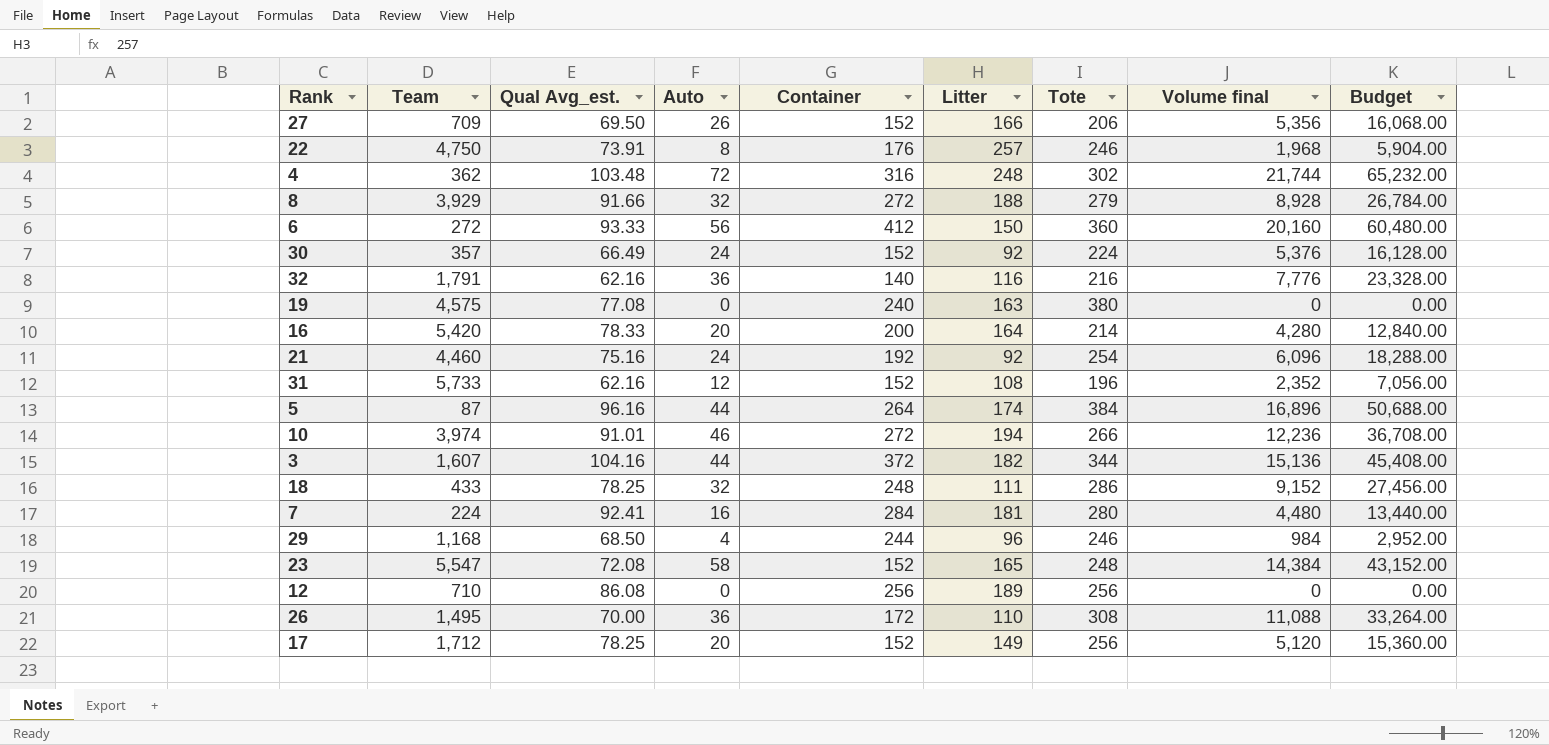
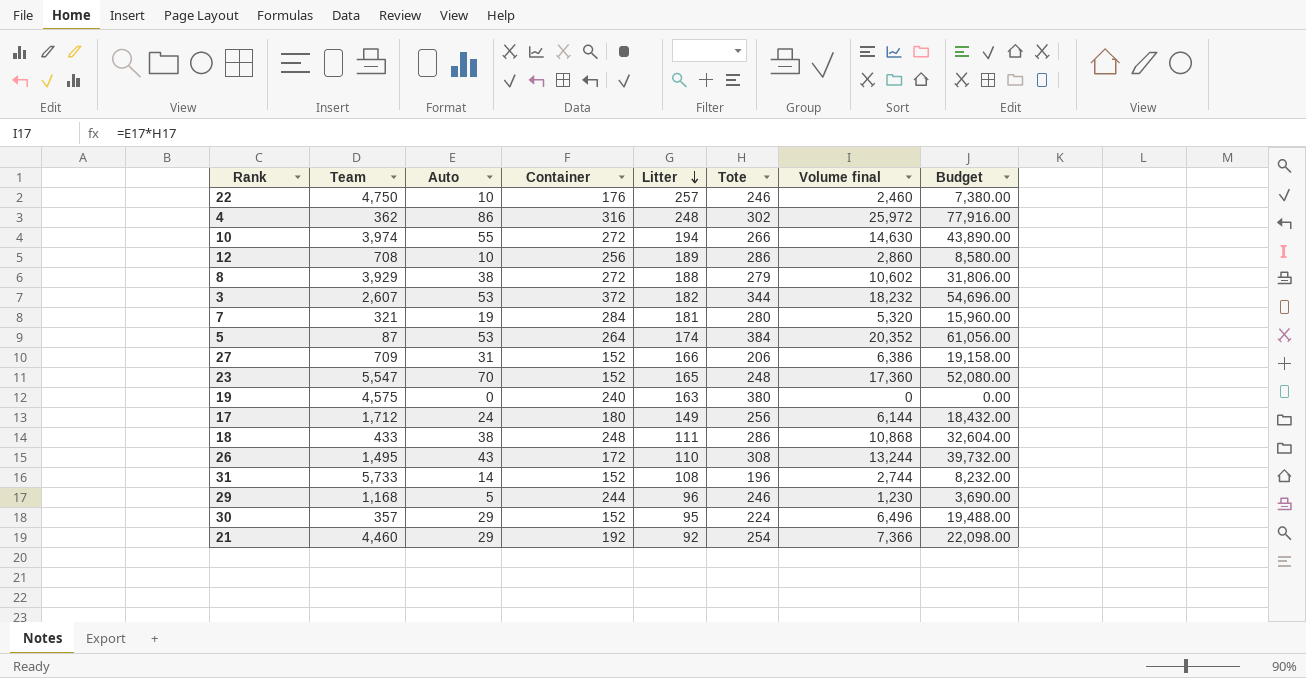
row order: none -> Litter descending
column Qual Avg_est. | position: 3 -> none
row 6: 272 | 93.33 | 56 | 412 | 150 | 360 | 20,160 | 60,480.00 -> none
row 32: 1,791 | 62.16 | 36 | 140 | 116 | 216 | 7,776 | 23,328.00 -> none
row 16: 5,420 | 78.33 | 20 | 200 | 164 | 214 | 4,280 | 12,840.00 -> none
22 | Auto: 8 -> 10
22 | Volume final: 1,968 -> 2,460
22 | Budget: 5,904.00 -> 7,380.00
4 | Auto: 72 -> 86
4 | Volume final: 21,744 -> 25,972
4 | Budget: 65,232.00 -> 77,916.00
10 | Auto: 46 -> 55
10 | Volume final: 12,236 -> 14,630
10 | Budget: 36,708.00 -> 43,890.00
12 | Team: 710 -> 708
12 | Auto: 0 -> 10
12 | Tote: 256 -> 286
12 | Volume final: 0 -> 2,860
12 | Budget: 0.00 -> 8,580.00
8 | Auto: 32 -> 38
8 | Volume final: 8,928 -> 10,602
8 | Budget: 26,784.00 -> 31,806.00
3 | Team: 1,607 -> 2,607
3 | Auto: 44 -> 53
3 | Volume final: 15,136 -> 18,232
3 | Budget: 45,408.00 -> 54,696.00
7 | Team: 224 -> 321
7 | Auto: 16 -> 19
7 | Volume final: 4,480 -> 5,320
7 | Budget: 13,440.00 -> 15,960.00
5 | Auto: 44 -> 53
5 | Volume final: 16,896 -> 20,352
5 | Budget: 50,688.00 -> 61,056.00
27 | Auto: 26 -> 31
27 | Volume final: 5,356 -> 6,386
27 | Budget: 16,068.00 -> 19,158.00
23 | Auto: 58 -> 70
23 | Volume final: 14,384 -> 17,360
23 | Budget: 43,152.00 -> 52,080.00
17 | Auto: 20 -> 24
17 | Container: 152 -> 180
17 | Volume final: 5,120 -> 6,144
17 | Budget: 15,360.00 -> 18,432.00
18 | Auto: 32 -> 38
18 | Volume final: 9,152 -> 10,868
18 | Budget: 27,456.00 -> 32,604.00
26 | Auto: 36 -> 43
26 | Volume final: 11,088 -> 13,244
26 | Budget: 33,264.00 -> 39,732.00
31 | Auto: 12 -> 14
31 | Volume final: 2,352 -> 2,744
31 | Budget: 7,056.00 -> 8,232.00
29 | Auto: 4 -> 5
29 | Volume final: 984 -> 1,230
29 | Budget: 2,952.00 -> 3,690.00
30 | Auto: 24 -> 29
30 | Litter: 92 -> 95
30 | Volume final: 5,376 -> 6,496
30 | Budget: 16,128.00 -> 19,488.00
21 | Auto: 24 -> 29
21 | Volume final: 6,096 -> 7,366
21 | Budget: 18,288.00 -> 22,098.00

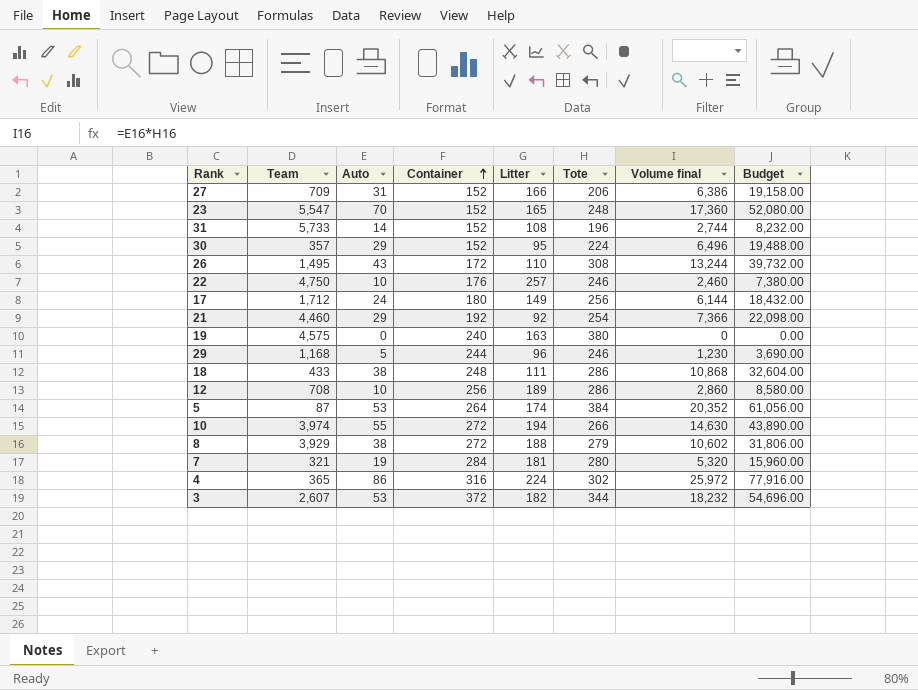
row order: Litter descending -> Container ascending
4 | Team: 362 -> 365
4 | Litter: 248 -> 224

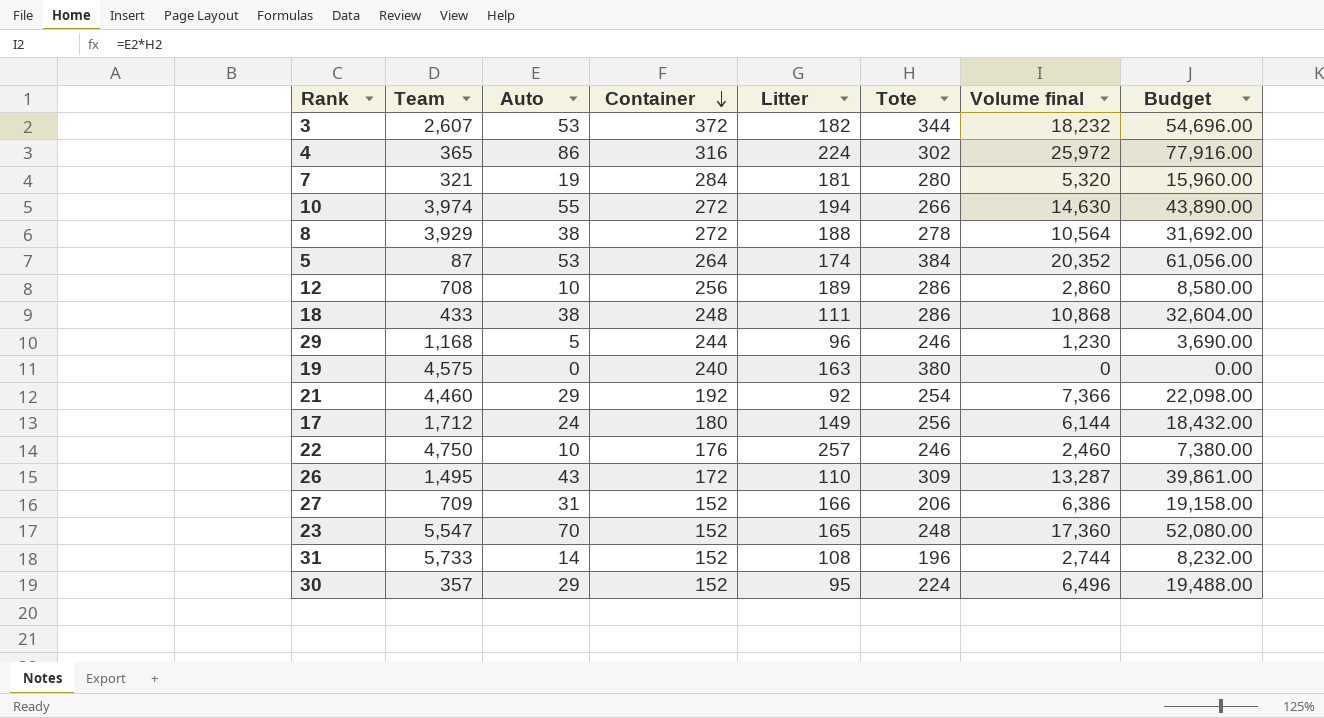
row order: Container ascending -> Container descending
8 | Tote: 279 -> 278
8 | Volume final: 10,602 -> 10,564
8 | Budget: 31,806.00 -> 31,692.00
26 | Tote: 308 -> 309
26 | Volume final: 13,244 -> 13,287
26 | Budget: 39,732.00 -> 39,861.00

